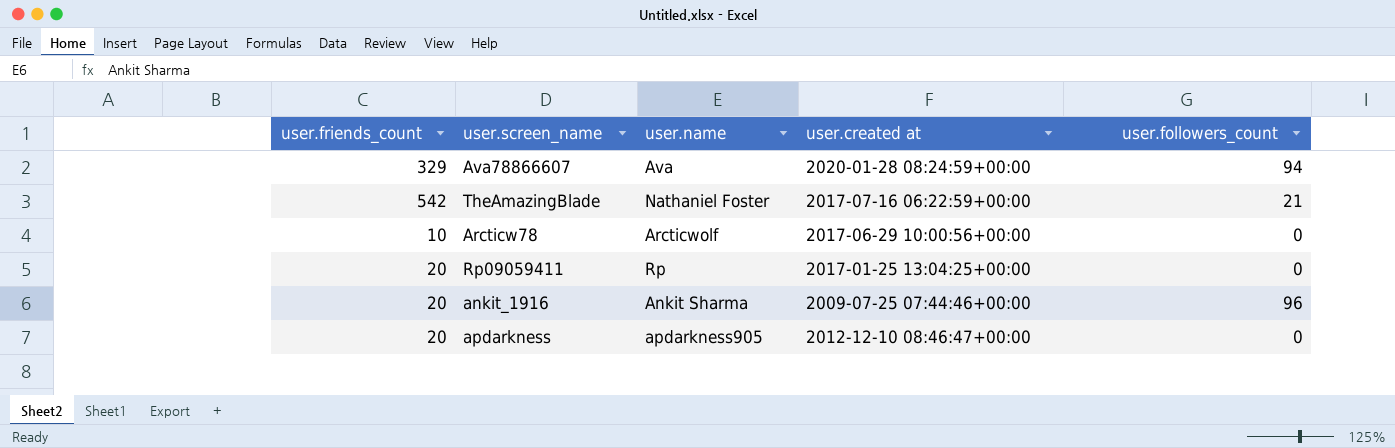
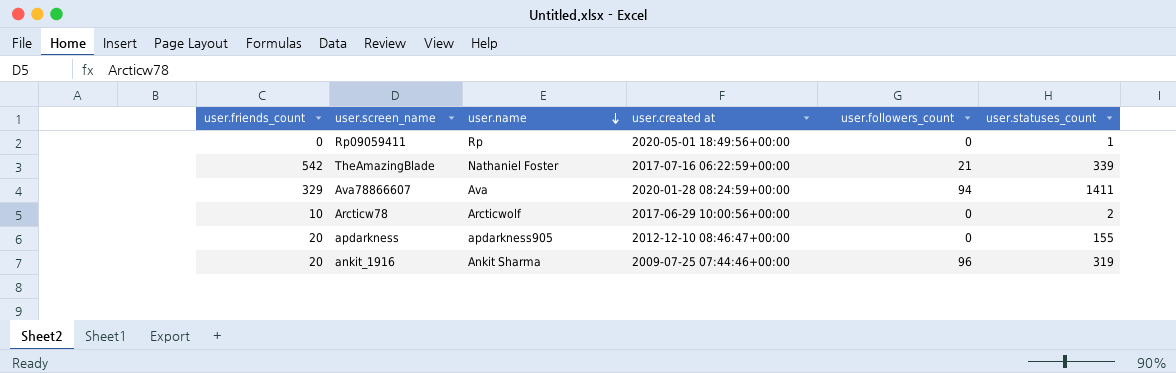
row order: none -> user.name descending
column user.statuses_count | position: none -> 6
Rp09059411 | user.friends_count: 20 -> 0
Rp09059411 | user.created at: 2017-01-25 13:04:25+00:00 -> 2020-05-01 18:49:56+00:00

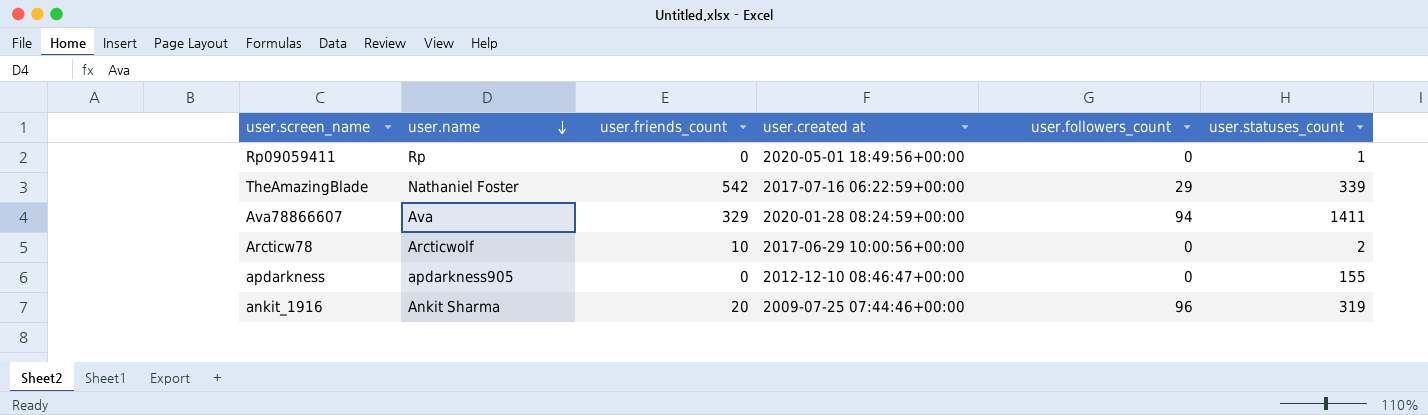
column user.friends_count | position: 1 -> 3
TheAmazingBlade | user.followers_count: 21 -> 29
apdarkness | user.friends_count: 20 -> 0

